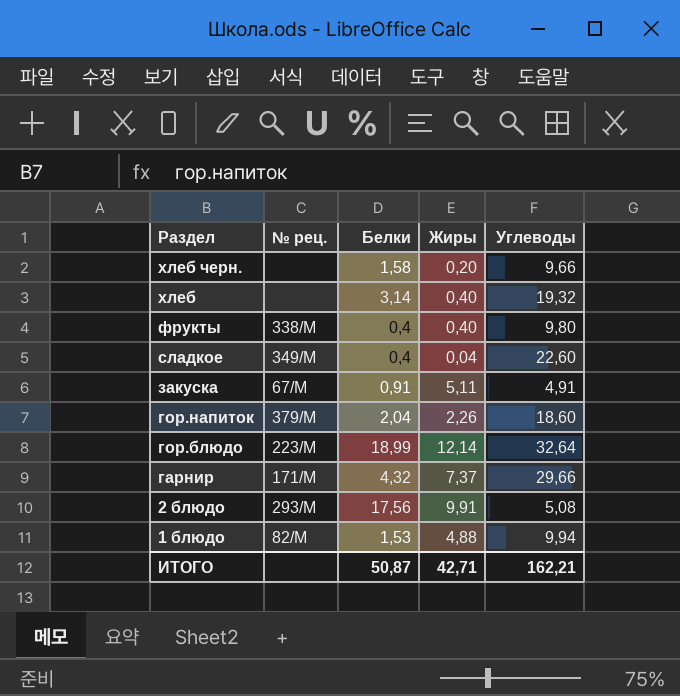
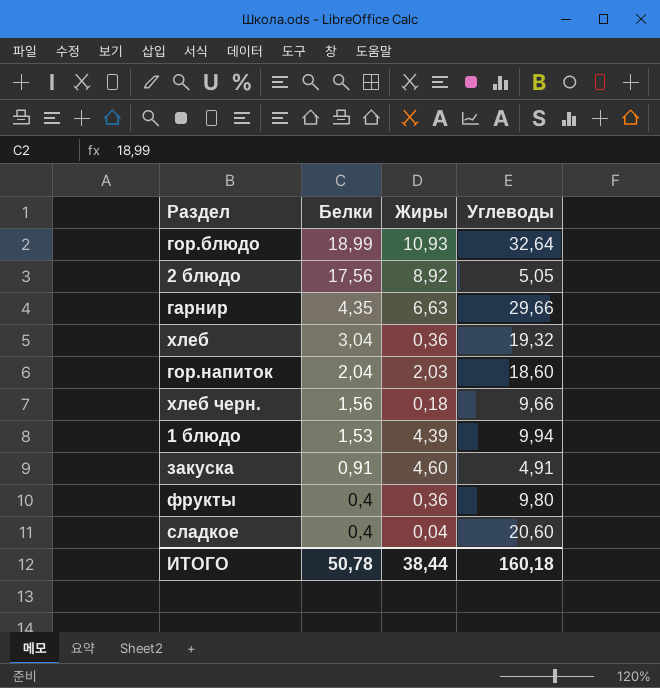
row order: Раздел descending -> Белки descending
column № рец. | position: 2 -> none
гор.блюдо | Жиры: 12,14 -> 10,93
2 блюдо | Жиры: 9,91 -> 8,92
2 блюдо | Углеводы: 5,08 -> 5,05
гарнир | Белки: 4,32 -> 4,35
гарнир | Жиры: 7,37 -> 6,63
хлеб | Белки: 3,14 -> 3,04
хлеб | Жиры: 0,40 -> 0,36
гор.напиток | Жиры: 2,26 -> 2,03
хлеб черн. | Белки: 1,58 -> 1,56
хлеб черн. | Жиры: 0,20 -> 0,18
1 блюдо | Жиры: 4,88 -> 4,39
закуска | Жиры: 5,11 -> 4,60
фрукты | Жиры: 0,40 -> 0,36
сладкое | Углеводы: 22,60 -> 20,60
ИТОГО | Белки: 50,87 -> 50,78
ИТОГО | Жиры: 42,71 -> 38,44
ИТОГО | Углеводы: 162,21 -> 160,18

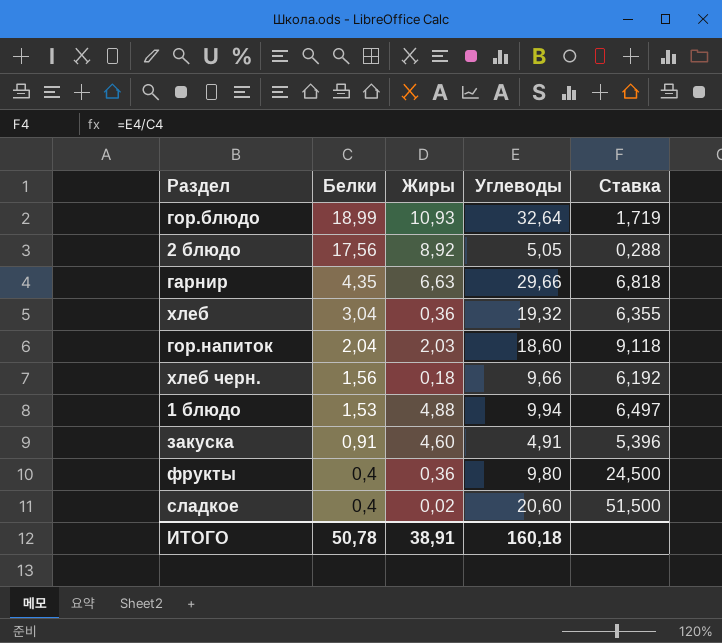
column Ставка | formula: none -> [Углеводы] / [Белки]
1 блюдо | Жиры: 4,39 -> 4,88
сладкое | Жиры: 0,04 -> 0,02
ИТОГО | Жиры: 38,44 -> 38,91

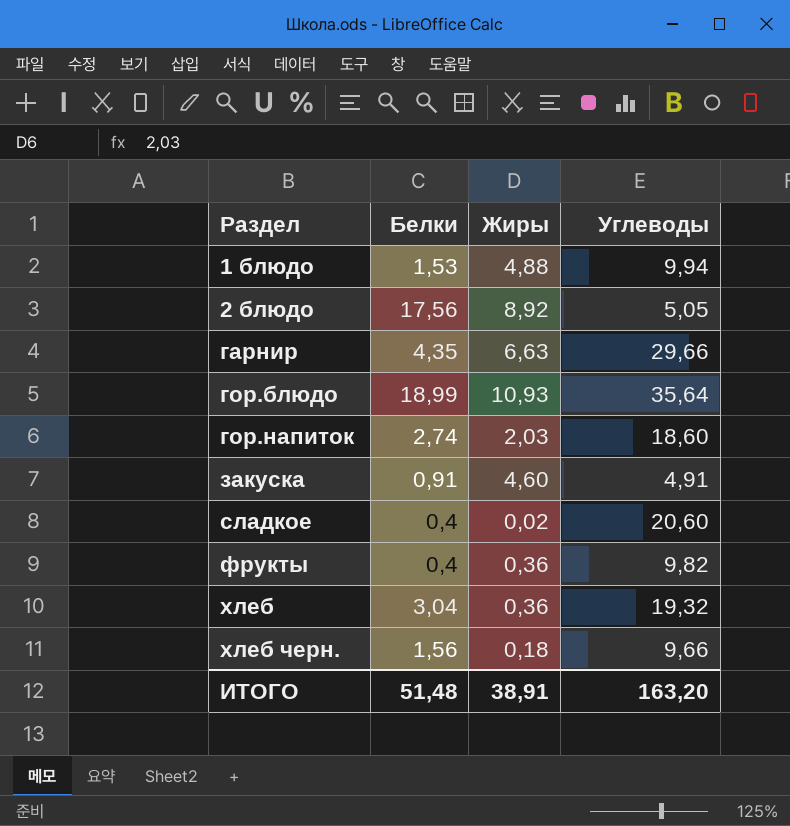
row order: Белки descending -> Раздел ascending
column Ставка | formula: [Углеводы] / [Белки] -> none
гор.блюдо | Углеводы: 32,64 -> 35,64
гор.напиток | Белки: 2,04 -> 2,74
фрукты | Углеводы: 9,80 -> 9,82
ИТОГО | Белки: 50,78 -> 51,48
ИТОГО | Углеводы: 160,18 -> 163,20

